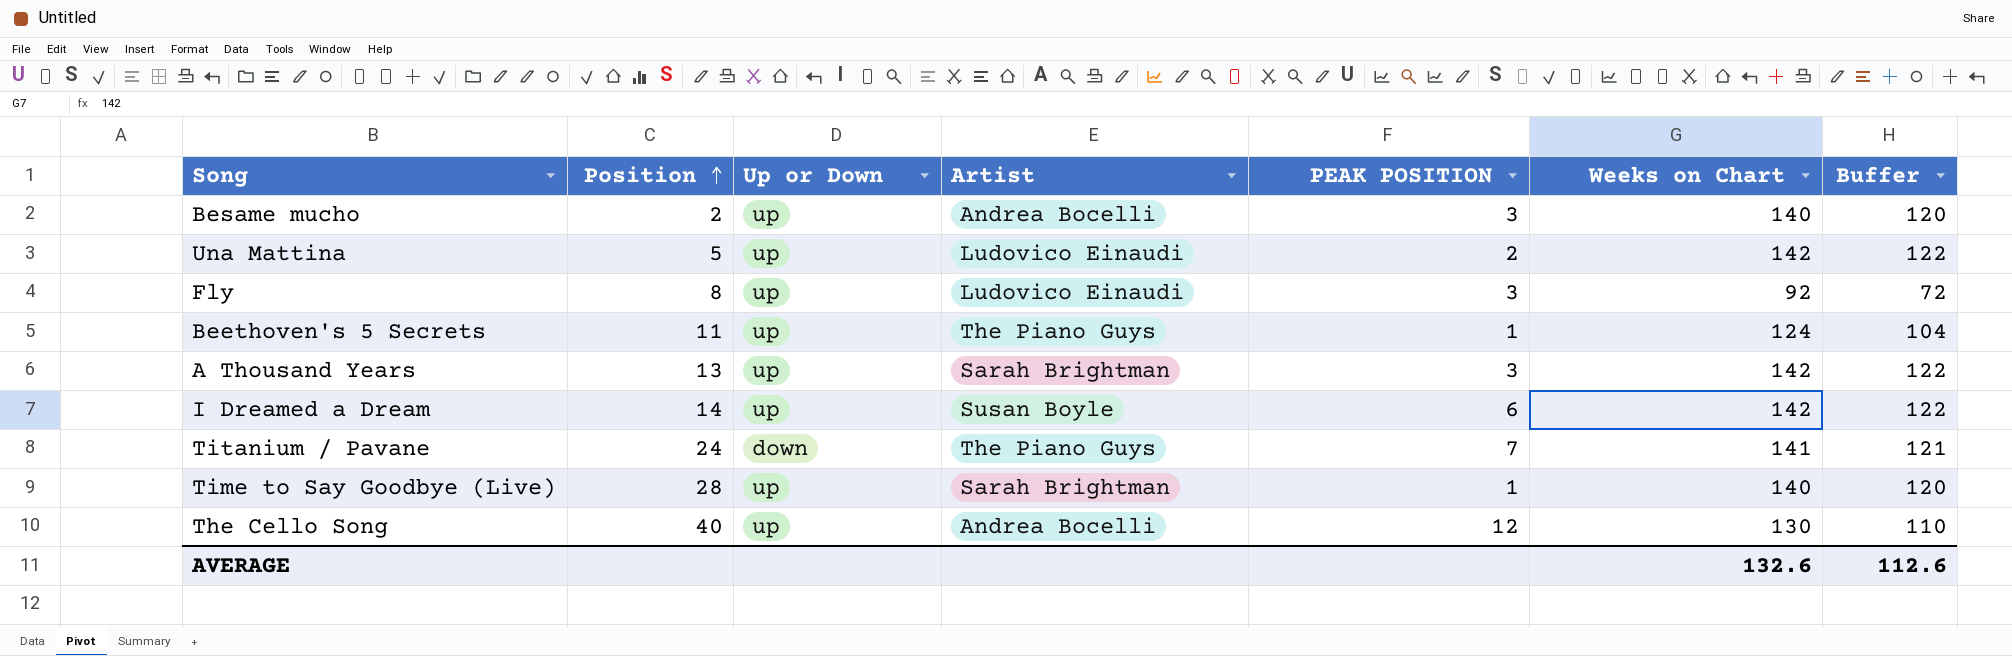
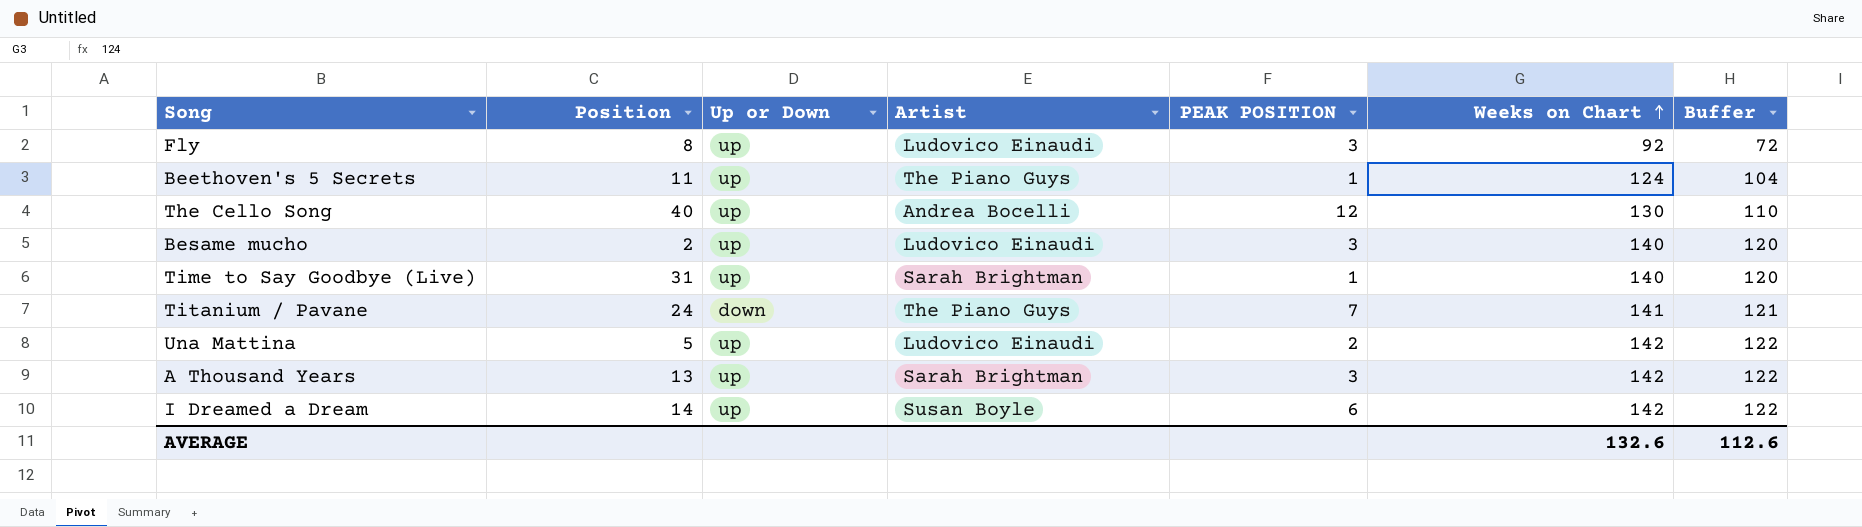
row order: Position ascending -> Weeks on Chart ascending
Besame mucho | Artist: Andrea Bocelli -> Ludovico Einaudi
Time to Say Goodbye (Live) | Position: 28 -> 31

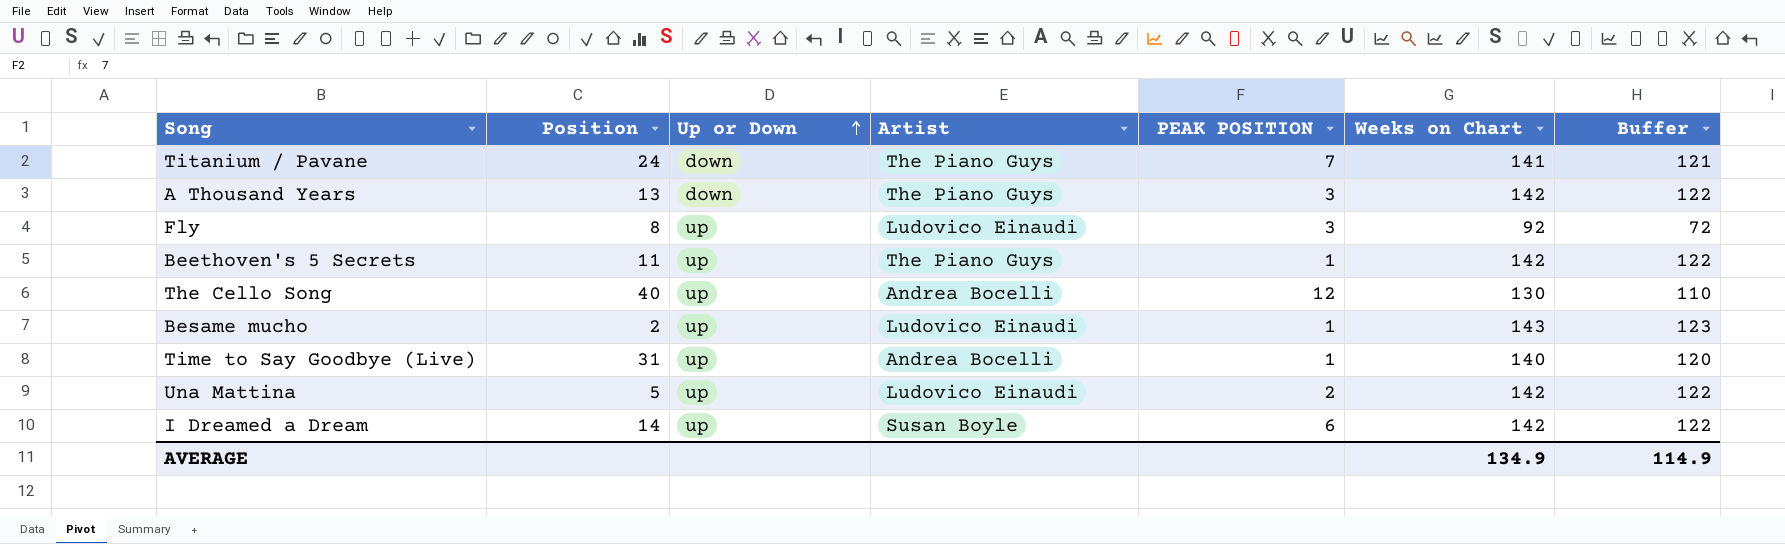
row order: Weeks on Chart ascending -> Up or Down ascending
A Thousand Years | Up or Down: up -> down
A Thousand Years | Artist: Sarah Brightman -> The Piano Guys
Beethoven's 5 Secrets | Weeks on Chart: 124 -> 142
Beethoven's 5 Secrets | Buffer: 104 -> 122
Besame mucho | PEAK POSITION: 3 -> 1
Besame mucho | Weeks on Chart: 140 -> 143
Besame mucho | Buffer: 120 -> 123
Time to Say Goodbye (Live) | Artist: Sarah Brightman -> Andrea Bocelli
AVERAGE | Weeks on Chart: 132.6 -> 134.9
AVERAGE | Buffer: 112.6 -> 114.9

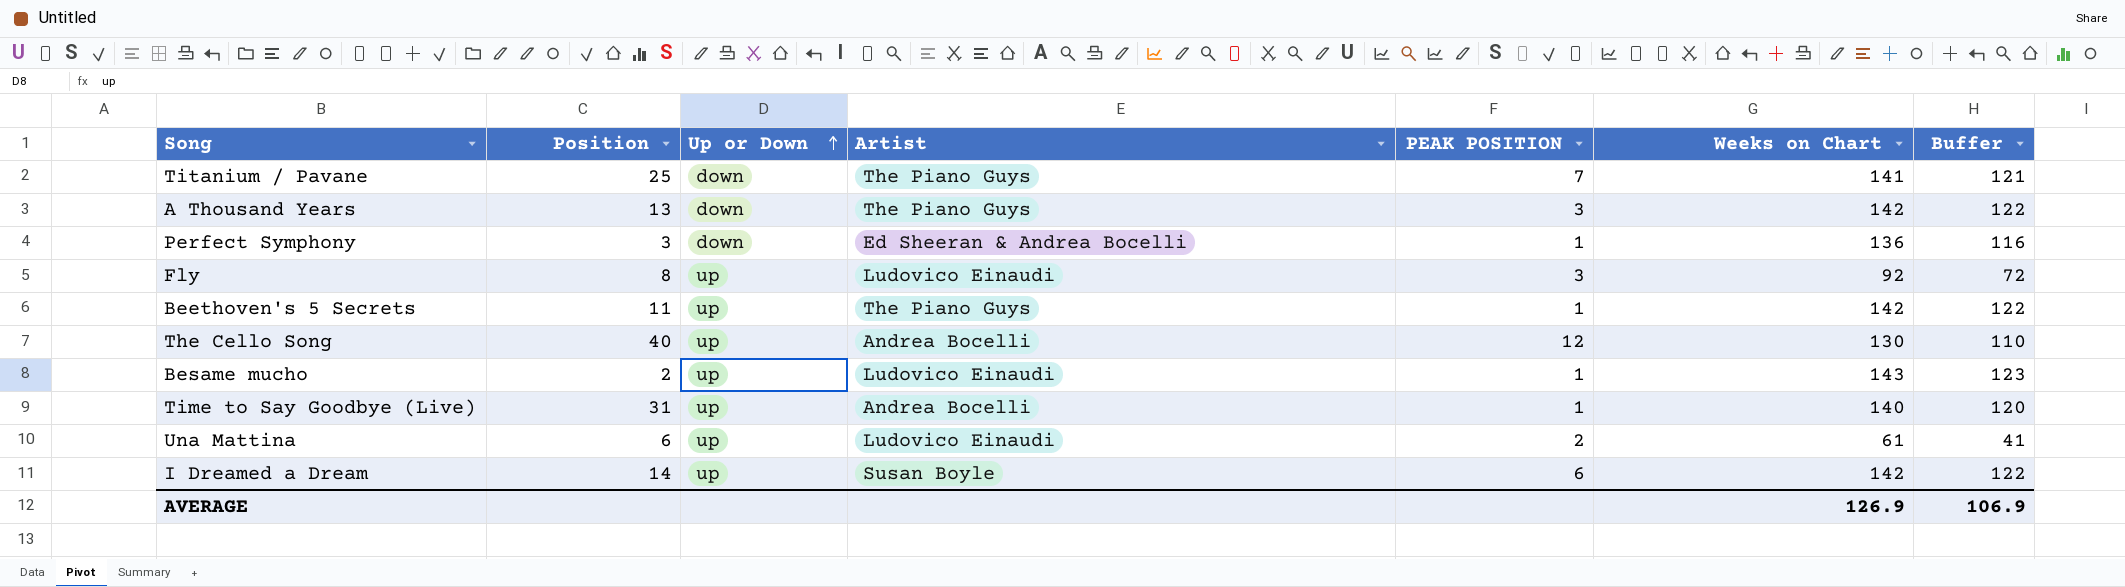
Titanium / Pavane | Position: 24 -> 25
row Perfect Symphony: none -> 3 | down | Ed Sheeran & Andrea Bocelli | 1 | 136 | 116
Una Mattina | Position: 5 -> 6
Una Mattina | Weeks on Chart: 142 -> 61
Una Mattina | Buffer: 122 -> 41
AVERAGE | Weeks on Chart: 134.9 -> 126.9
AVERAGE | Buffer: 114.9 -> 106.9

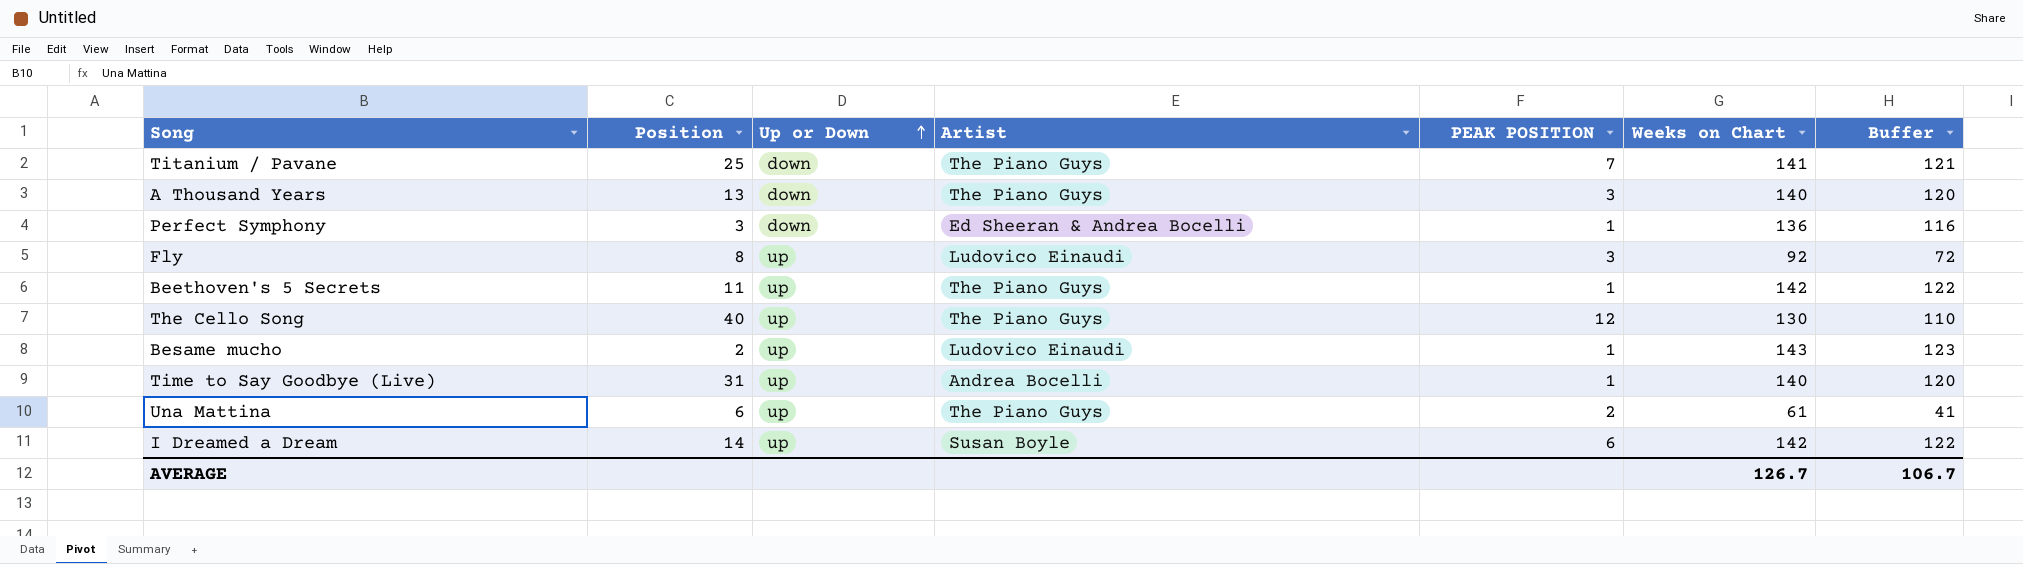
A Thousand Years | Weeks on Chart: 142 -> 140
A Thousand Years | Buffer: 122 -> 120
The Cello Song | Artist: Andrea Bocelli -> The Piano Guys
Una Mattina | Artist: Ludovico Einaudi -> The Piano Guys
AVERAGE | Weeks on Chart: 126.9 -> 126.7
AVERAGE | Buffer: 106.9 -> 106.7

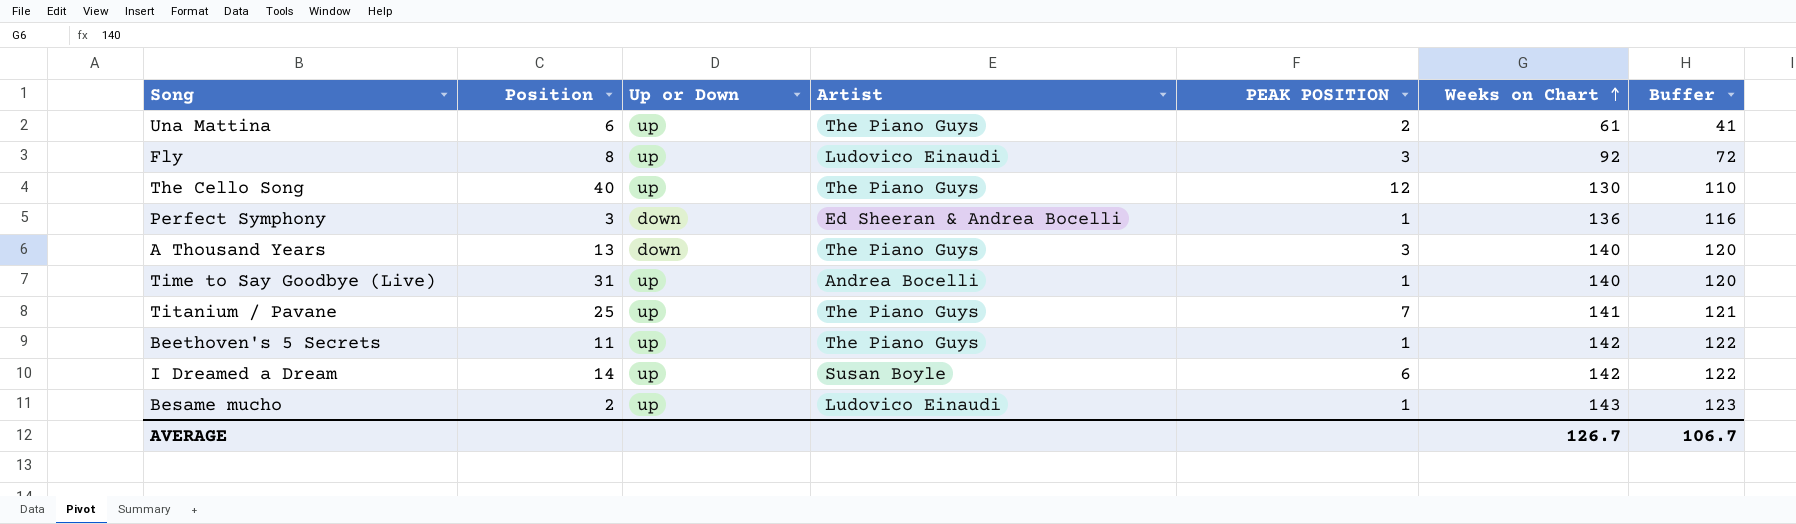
row order: Up or Down ascending -> Weeks on Chart ascending
Titanium / Pavane | Up or Down: down -> up

